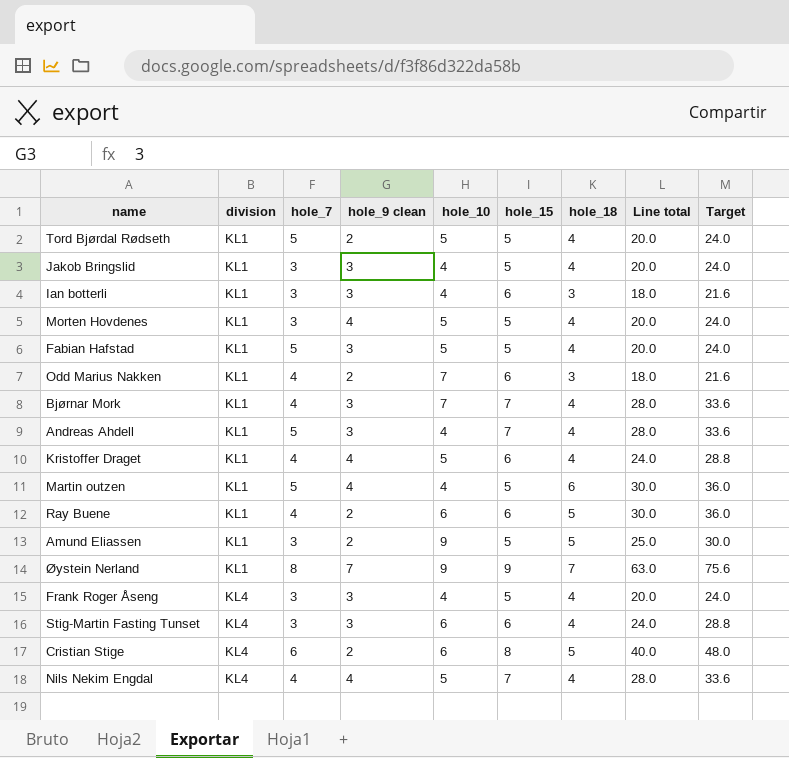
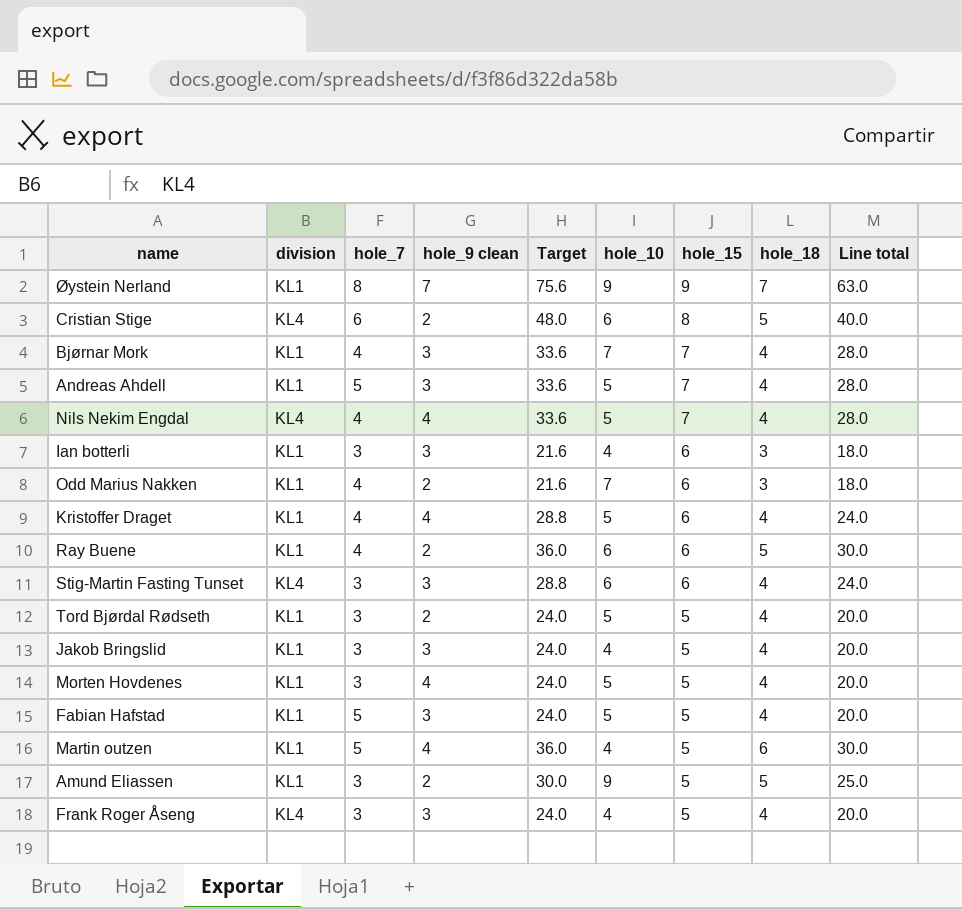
row order: division ascending -> hole_15 descending
column Target | position: 9 -> 5
Andreas Ahdell | hole_10: 4 -> 5
Tord Bjørdal Rødseth | hole_7: 5 -> 3

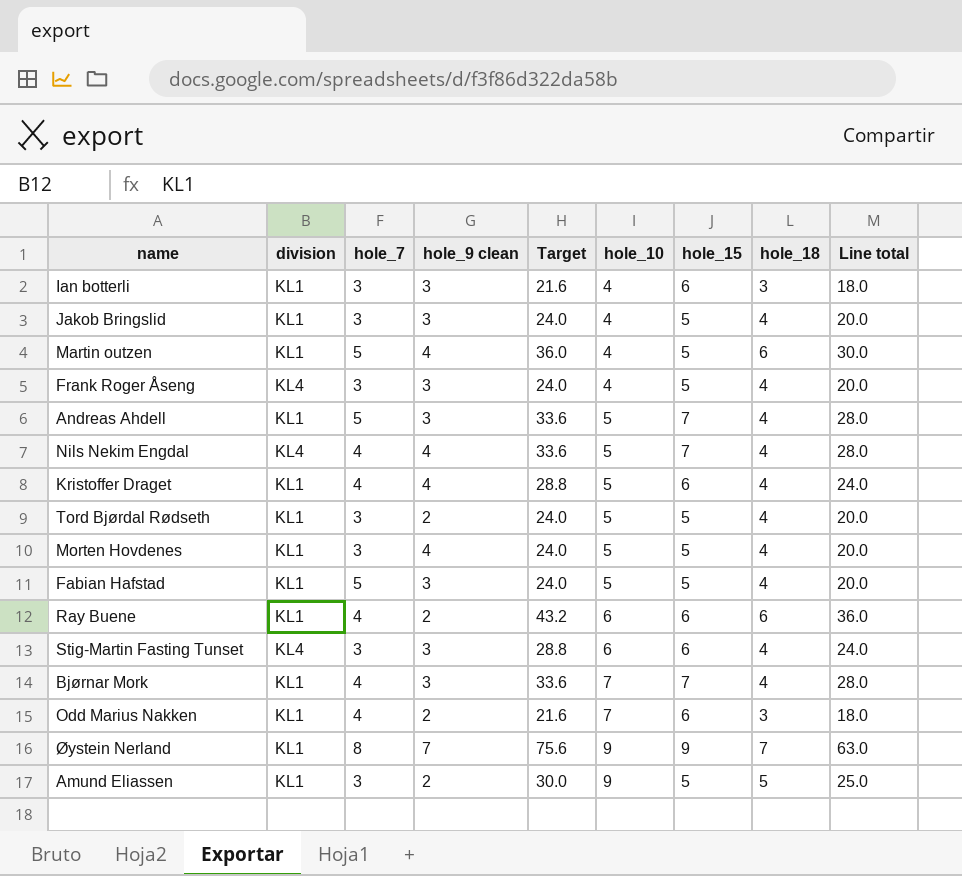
row order: hole_15 descending -> hole_10 ascending
row Cristian Stige: KL4 | 6 | 2 | 48.0 | 6 | 8 | 5 | 40.0 -> none
Ray Buene | Target: 36.0 -> 43.2
Ray Buene | hole_18: 5 -> 6
Ray Buene | Line total: 30.0 -> 36.0

